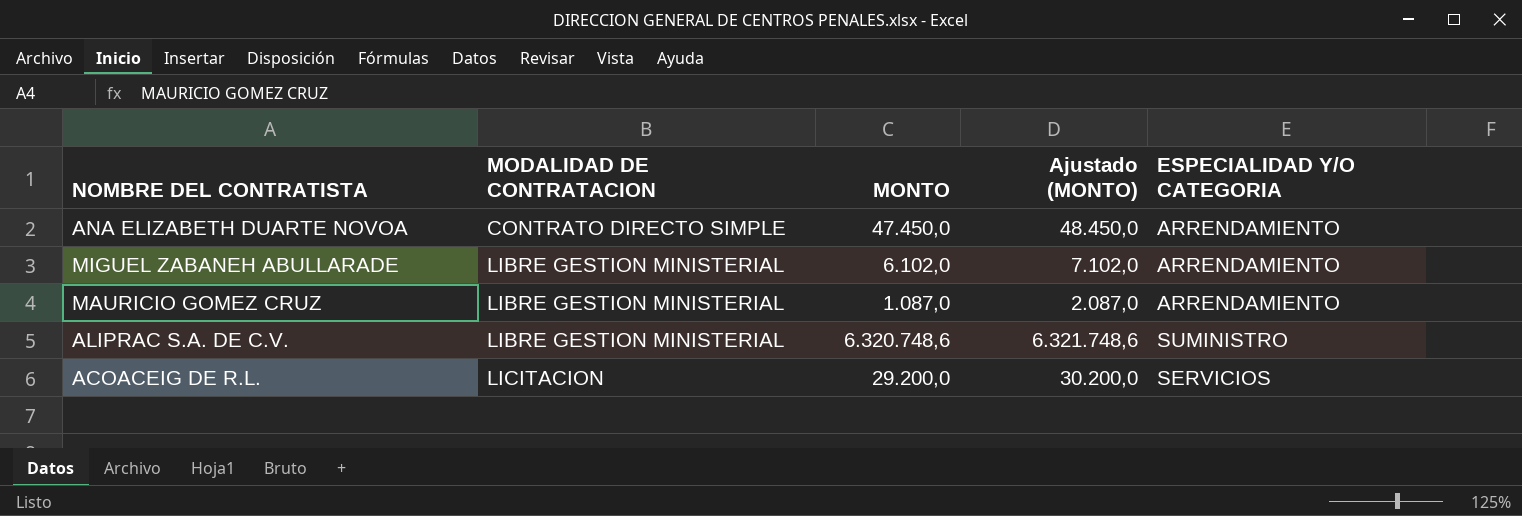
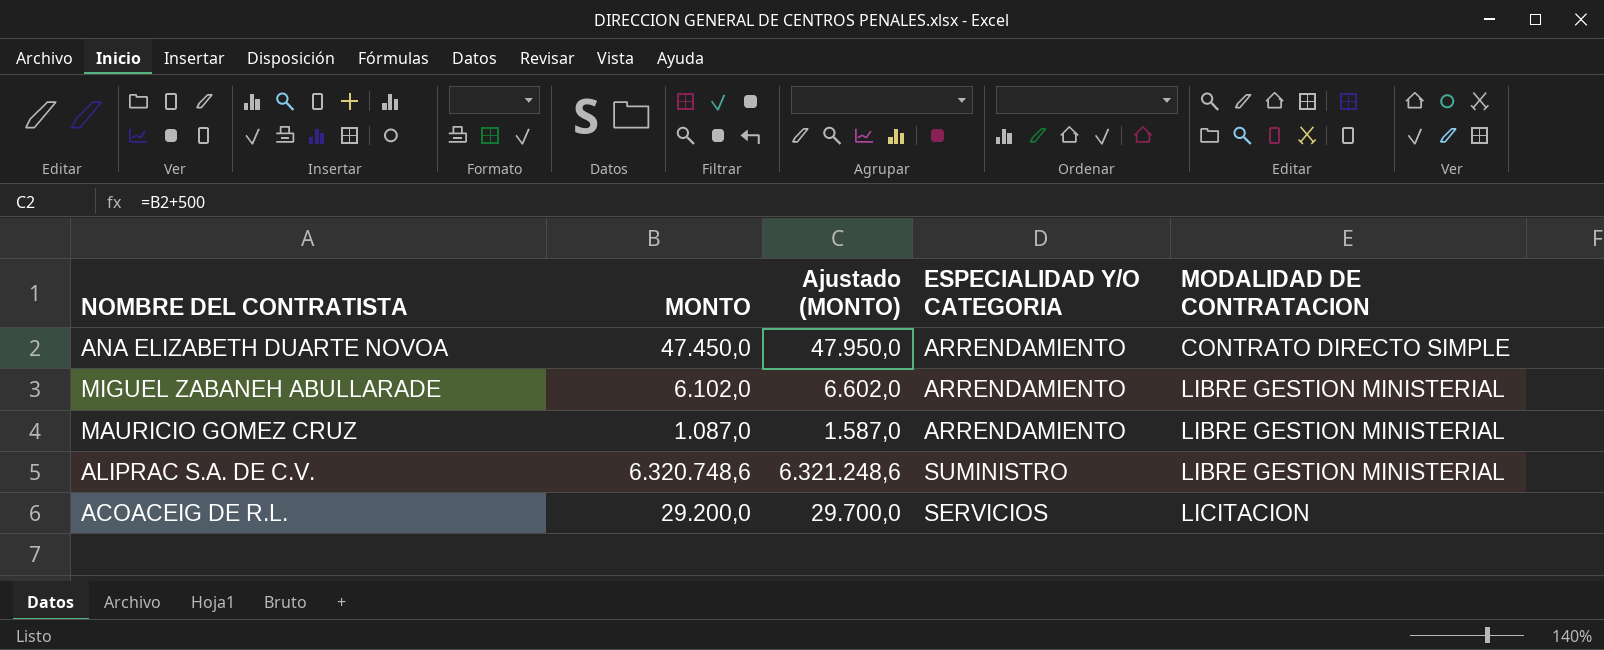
column Ajustado (MONTO) | formula: [MONTO] + 1000 -> [MONTO] + 500
column MODALIDAD DE CONTRATACION | position: 2 -> 5

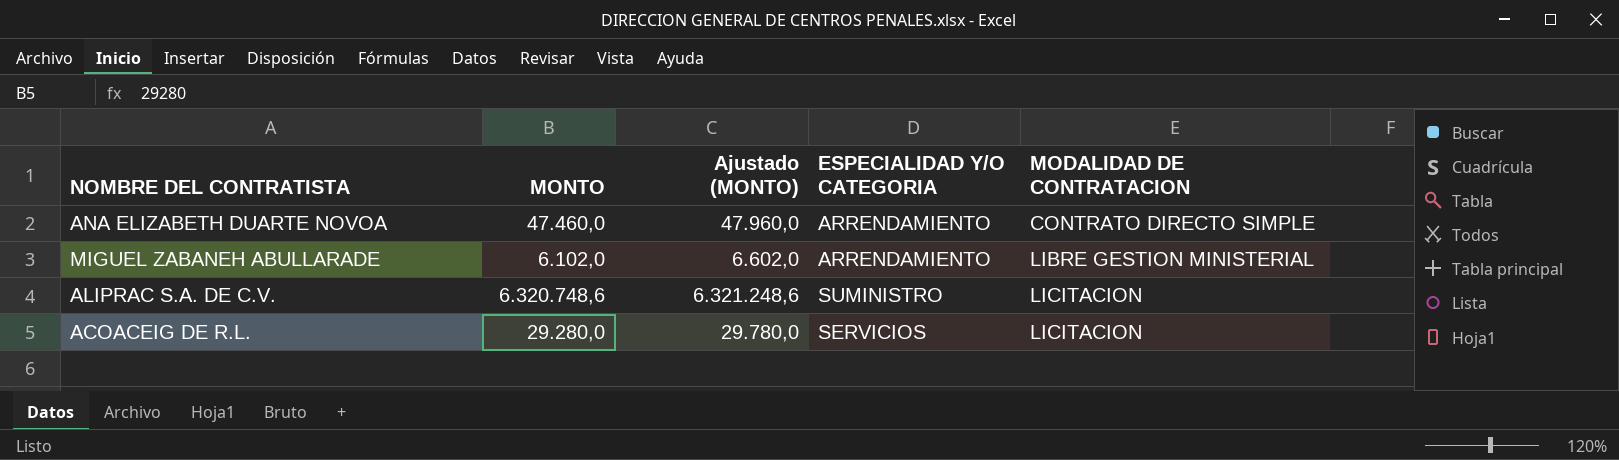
row MAURICIO GOMEZ CRUZ: 1.087,0 | 1.587,0 | ARRENDAMIENTO | LIBRE GESTION MINISTERIAL -> none
ANA ELIZABETH DUARTE NOVOA | MONTO: 47.450,0 -> 47.460,0
ANA ELIZABETH DUARTE NOVOA | Ajustado (MONTO): 47.950,0 -> 47.960,0
ALIPRAC S.A. DE C.V. | MODALIDAD DE CONTRATACION: LIBRE GESTION MINISTERIAL -> LICITACION
ACOACEIG DE R.L. | MONTO: 29.200,0 -> 29.280,0
ACOACEIG DE R.L. | Ajustado (MONTO): 29.700,0 -> 29.780,0

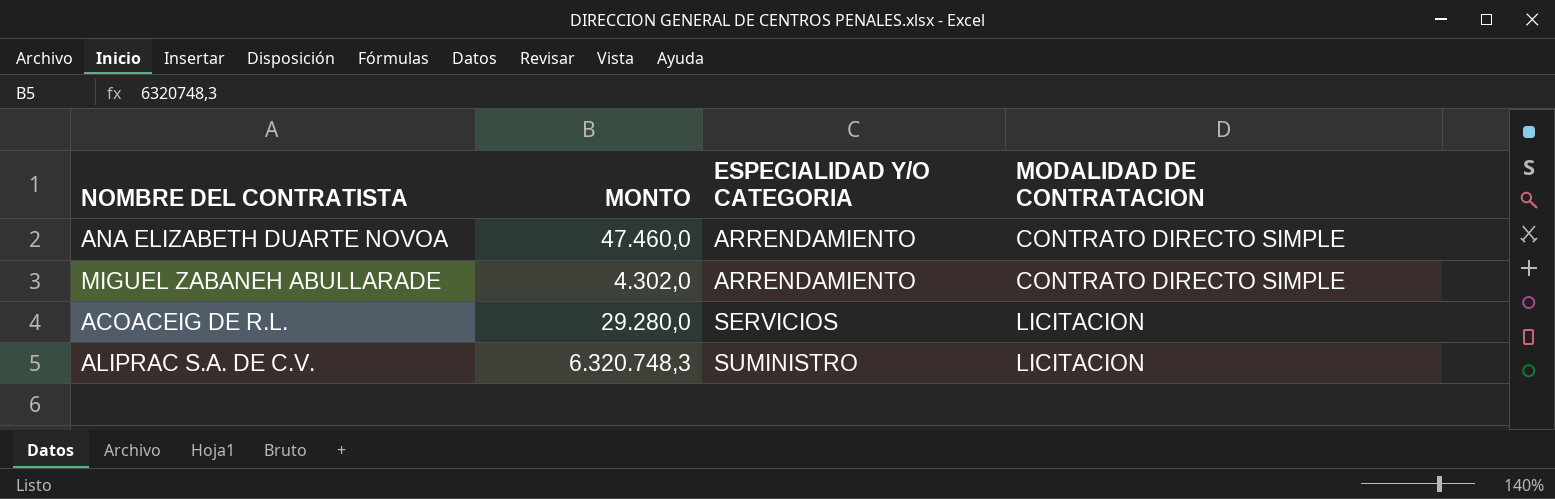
row order: MODALIDAD DE CONTRATACION ascending -> ESPECIALIDAD Y/O CATEGORIA ascending
column Ajustado (MONTO) | formula: [MONTO] + 500 -> none
MIGUEL ZABANEH ABULLARADE | MONTO: 6.102,0 -> 4.302,0
MIGUEL ZABANEH ABULLARADE | MODALIDAD DE CONTRATACION: LIBRE GESTION MINISTERIAL -> CONTRATO DIRECTO SIMPLE
ALIPRAC S.A. DE C.V. | MONTO: 6.320.748,6 -> 6.320.748,3

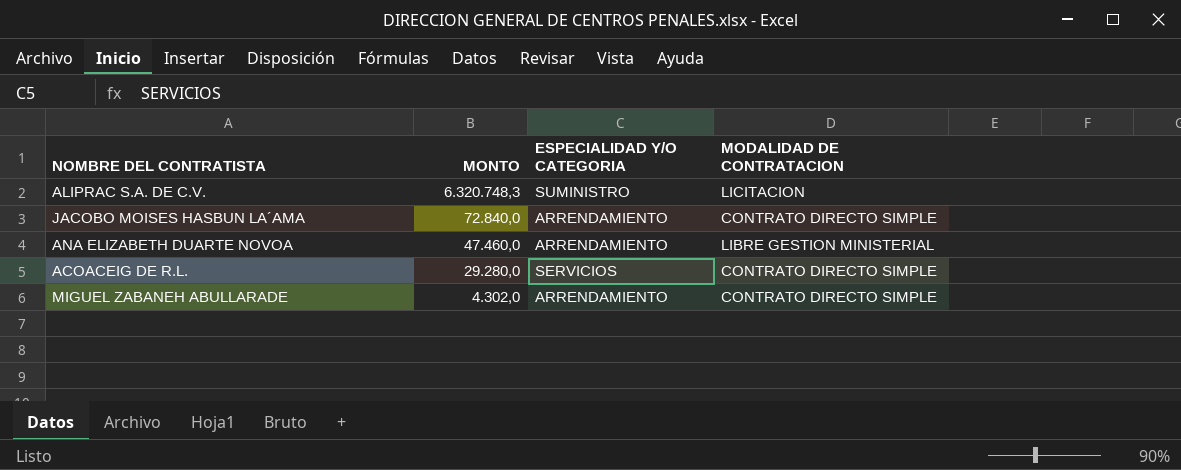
row order: ESPECIALIDAD Y/O CATEGORIA ascending -> MONTO descending
row JACOBO MOISES HASBUN LA´AMA: none -> 72.840,0 | ARRENDAMIENTO | CONTRATO DIRECTO SIMPLE
ANA ELIZABETH DUARTE NOVOA | MODALIDAD DE CONTRATACION: CONTRATO DIRECTO SIMPLE -> LIBRE GESTION MINISTERIAL
ACOACEIG DE R.L. | MODALIDAD DE CONTRATACION: LICITACION -> CONTRATO DIRECTO SIMPLE

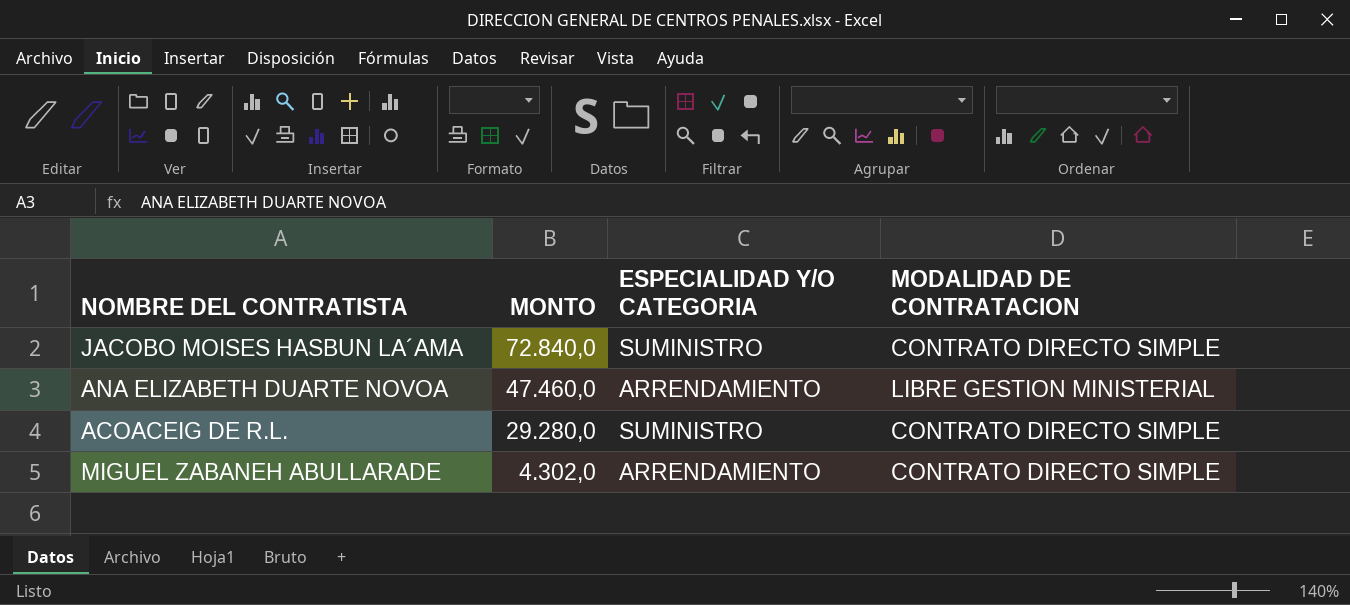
row ALIPRAC S.A. DE C.V.: 6.320.748,3 | SUMINISTRO | LICITACION -> none
JACOBO MOISES HASBUN LA´AMA | ESPECIALIDAD Y/O CATEGORIA: ARRENDAMIENTO -> SUMINISTRO
ACOACEIG DE R.L. | ESPECIALIDAD Y/O CATEGORIA: SERVICIOS -> SUMINISTRO

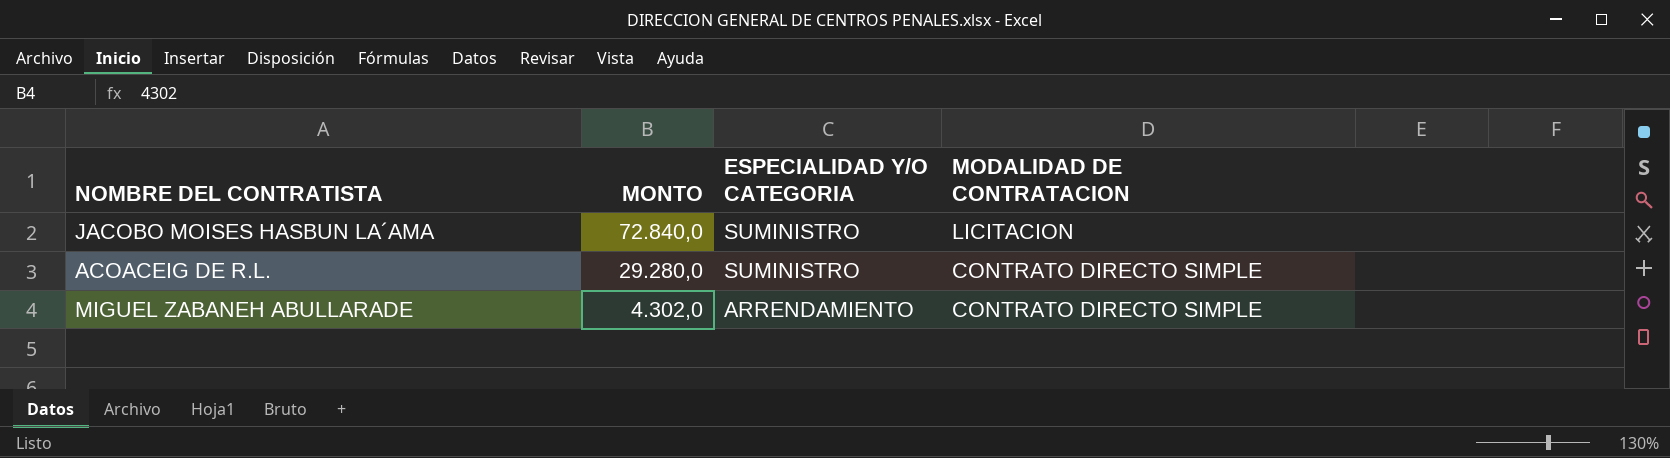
row ANA ELIZABETH DUARTE NOVOA: 47.460,0 | ARRENDAMIENTO | LIBRE GESTION MINISTERIAL -> none
JACOBO MOISES HASBUN LA´AMA | MODALIDAD DE CONTRATACION: CONTRATO DIRECTO SIMPLE -> LICITACION

